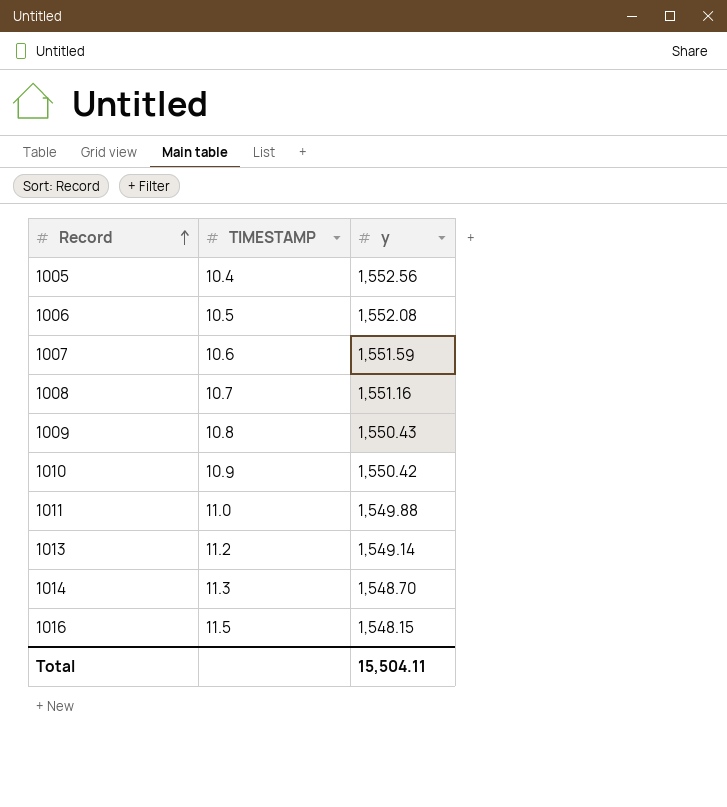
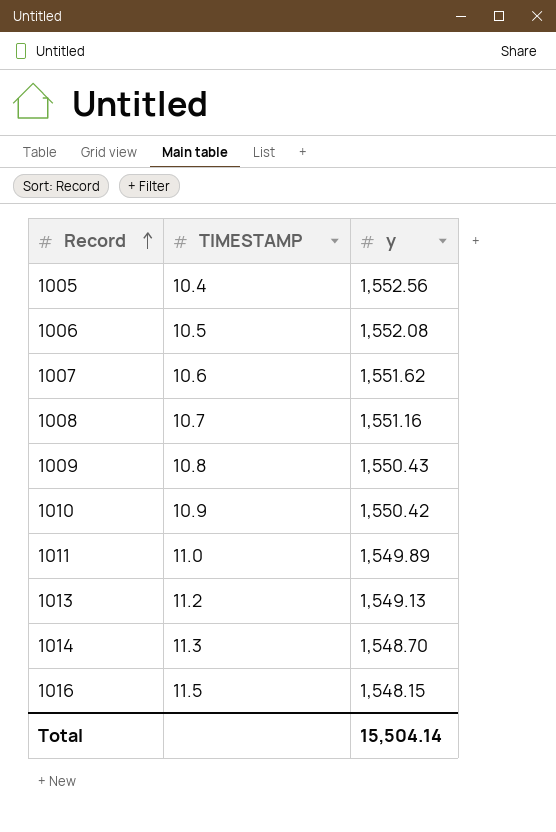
1007 | y: 1,551.59 -> 1,551.62
1011 | y: 1,549.88 -> 1,549.89
1013 | y: 1,549.14 -> 1,549.13
Total | y: 15,504.11 -> 15,504.14

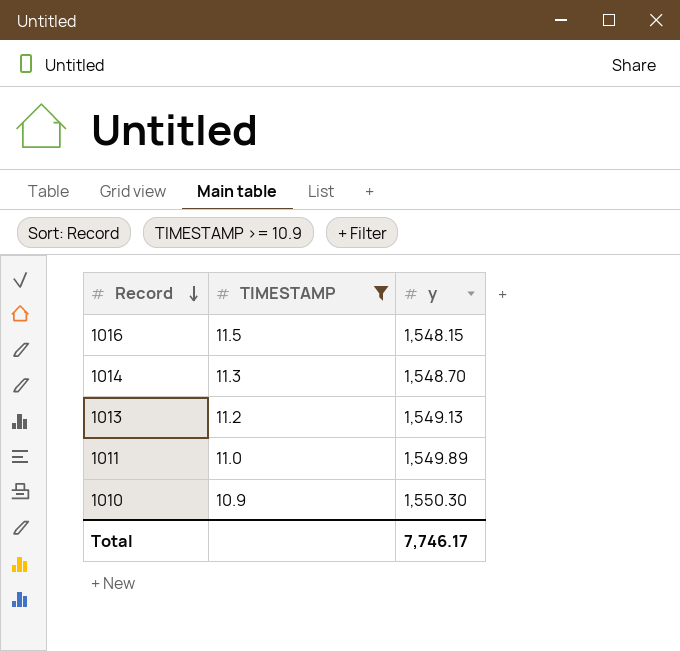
filter: none -> TIMESTAMP >= 10.9
row order: Record ascending -> Record descending
1010 | y: 1,550.42 -> 1,550.30
Total | y: 15,504.14 -> 7,746.17

